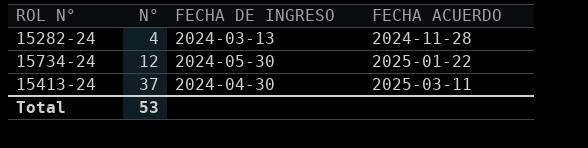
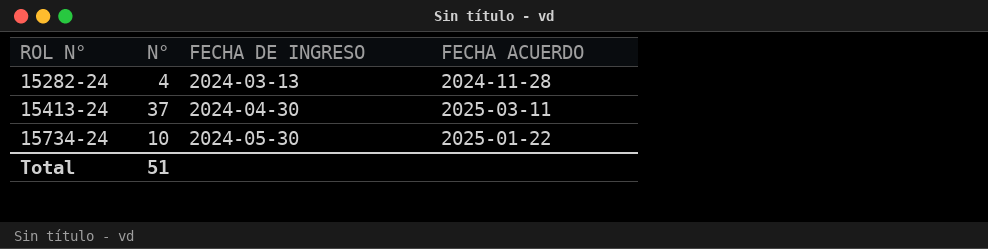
row order: N° ascending -> ROL N° ascending
15734-24 | N°: 12 -> 10
Total | N°: 53 -> 51

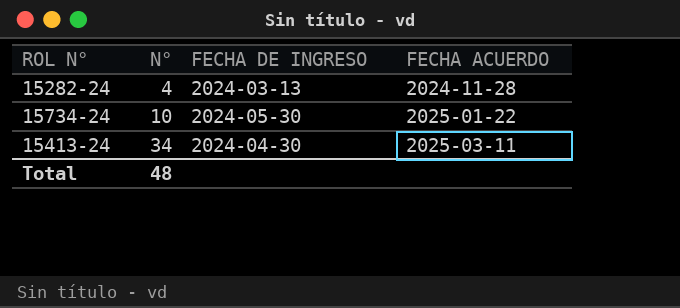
row order: ROL N° ascending -> N° ascending
15413-24 | N°: 37 -> 34
Total | N°: 51 -> 48

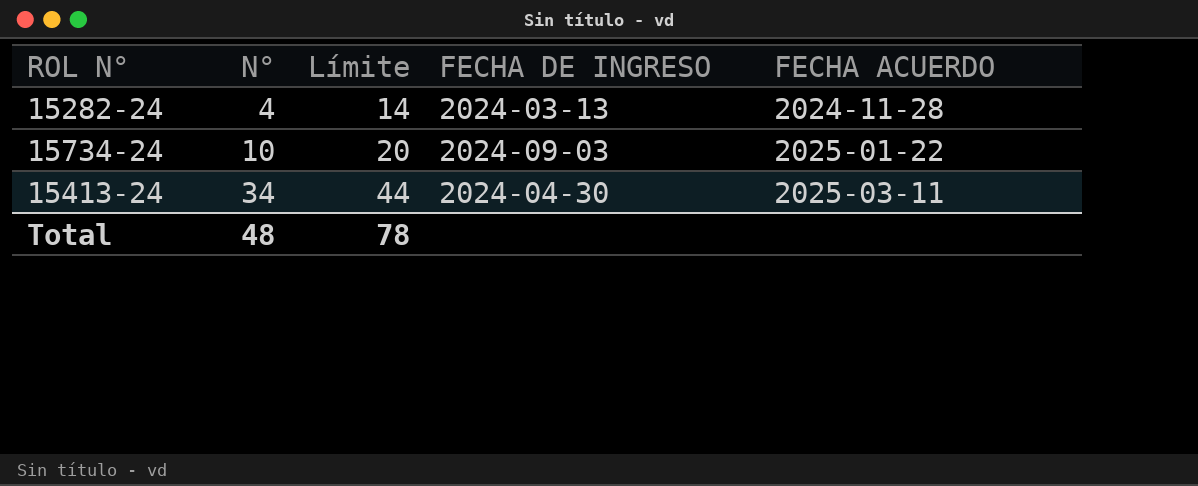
column Límite | formula: none -> [N°] + 10
15734-24 | FECHA DE INGRESO: 2024-05-30 -> 2024-09-03

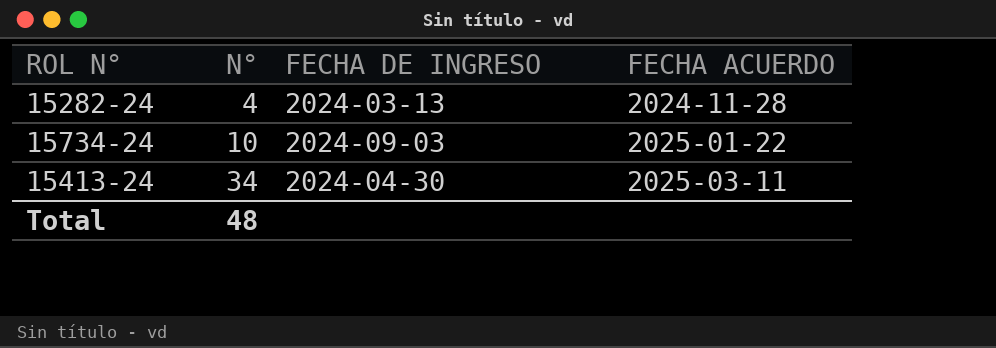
column Límite | formula: [N°] + 10 -> none

